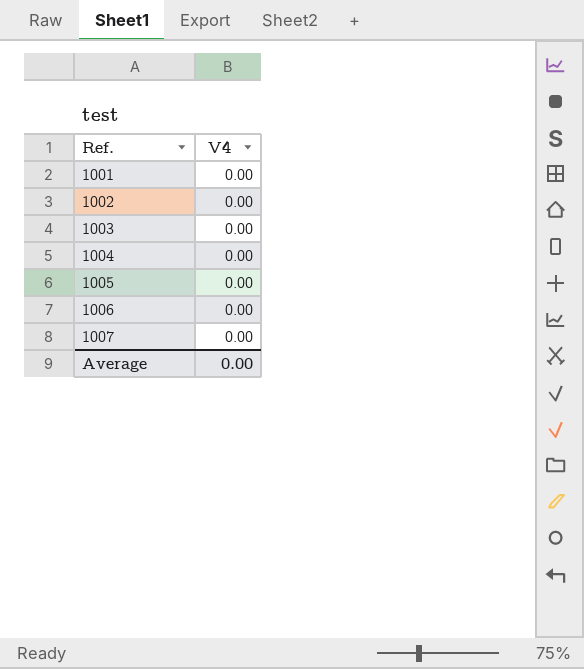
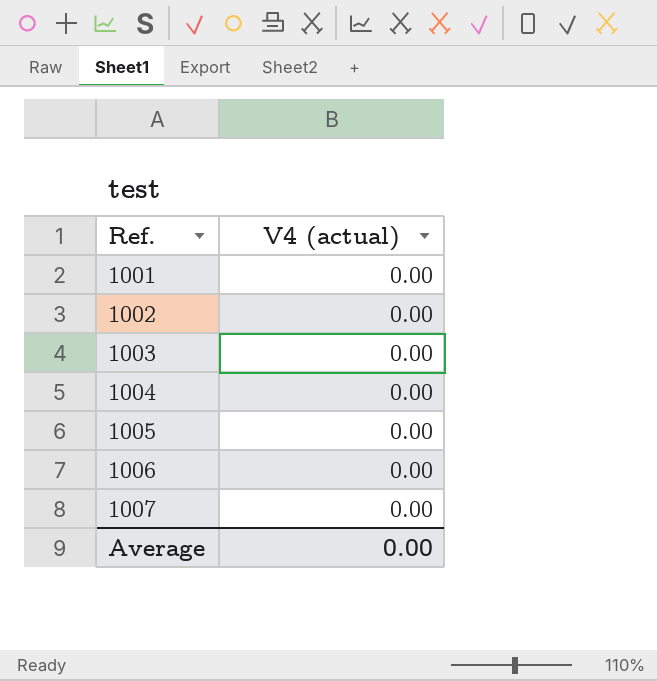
column name: V4 -> V4 (actual)

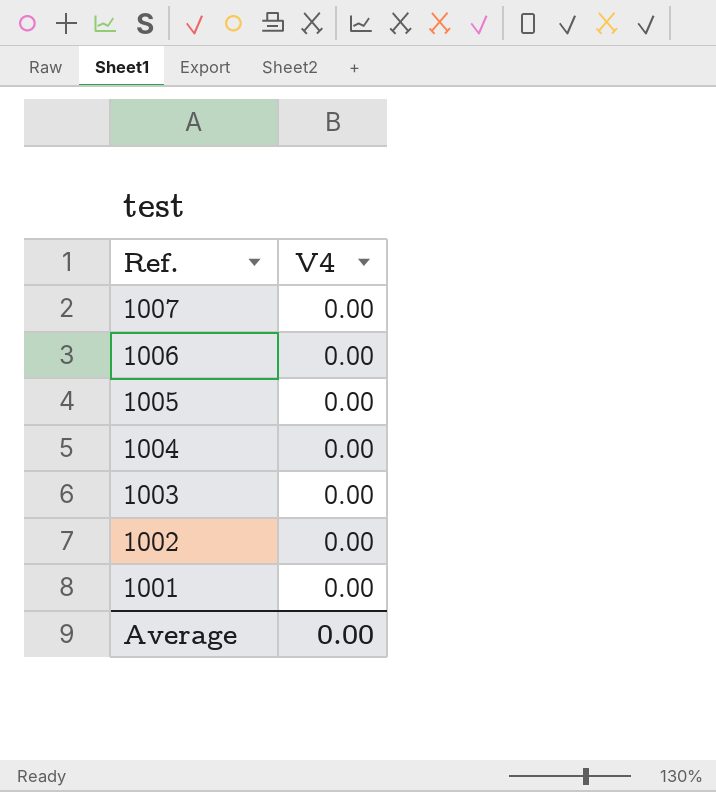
row order: Ref. ascending -> Ref. descending
column name: V4 (actual) -> V4

